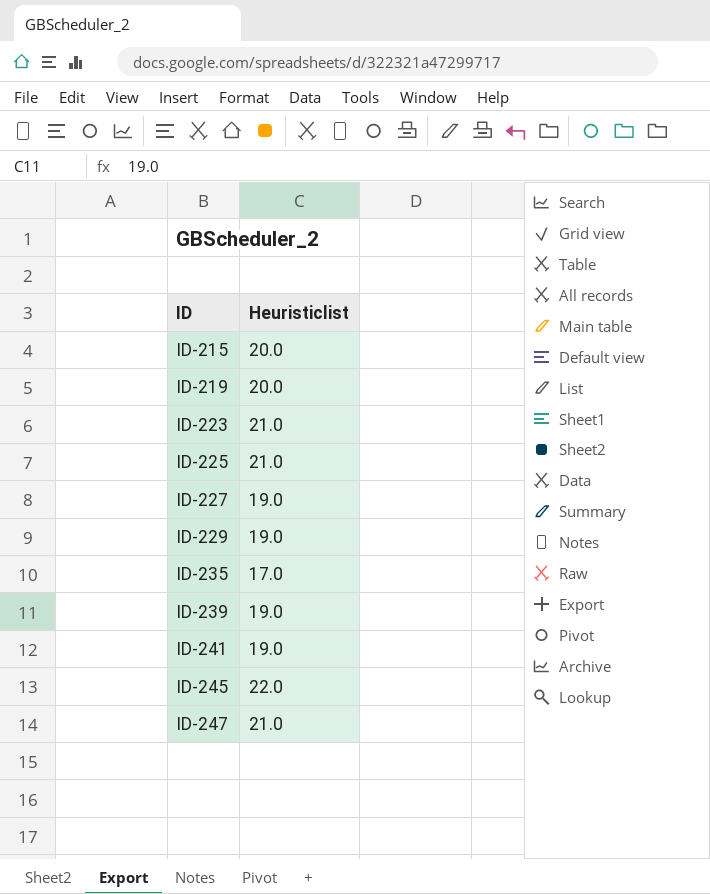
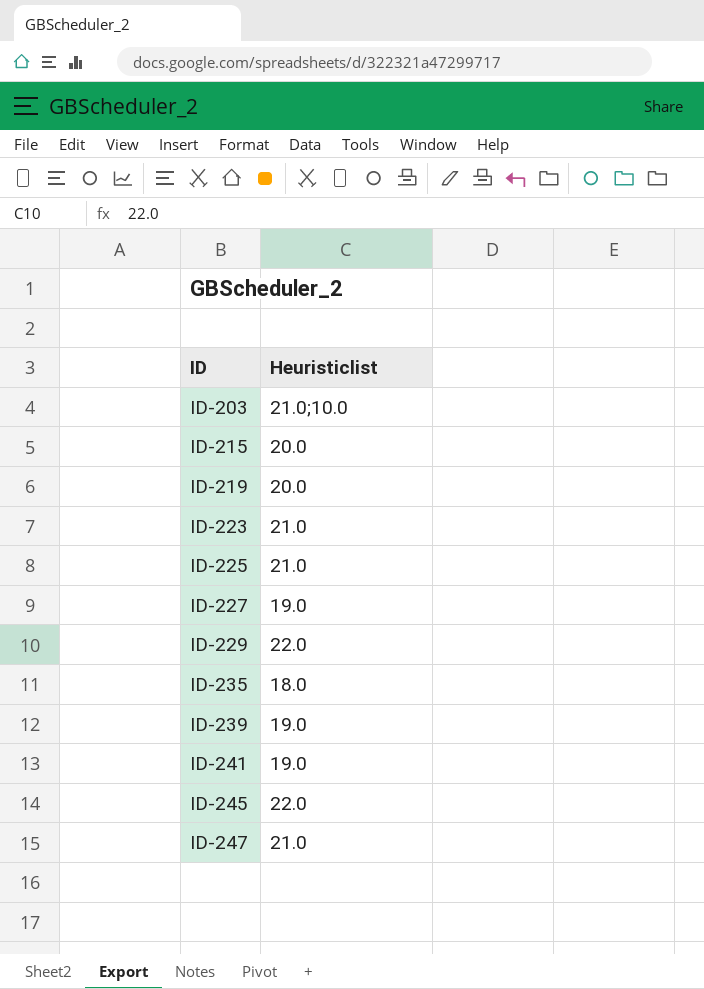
row ID-203: none -> 21.0;10.0
ID-229 | Heuristiclist: 19.0 -> 22.0
ID-235 | Heuristiclist: 17.0 -> 18.0

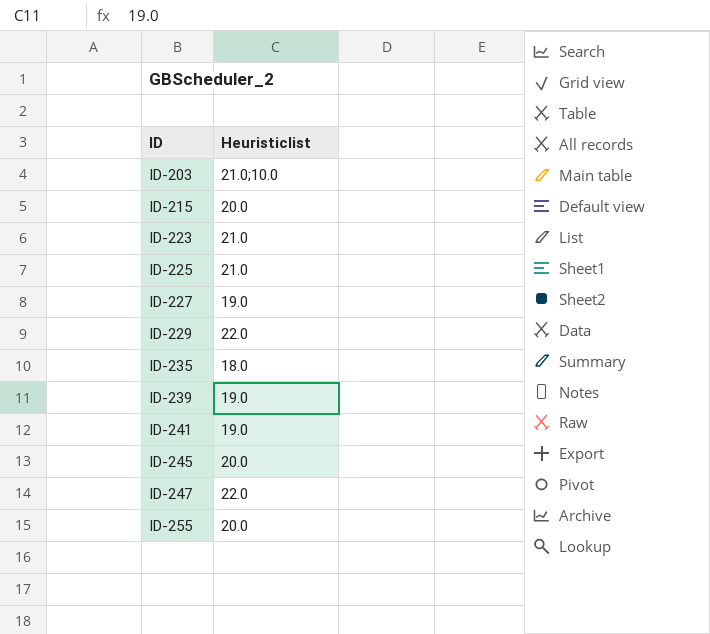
row ID-219: 20.0 -> none
ID-245 | Heuristiclist: 22.0 -> 20.0
ID-247 | Heuristiclist: 21.0 -> 22.0
row ID-255: none -> 20.0

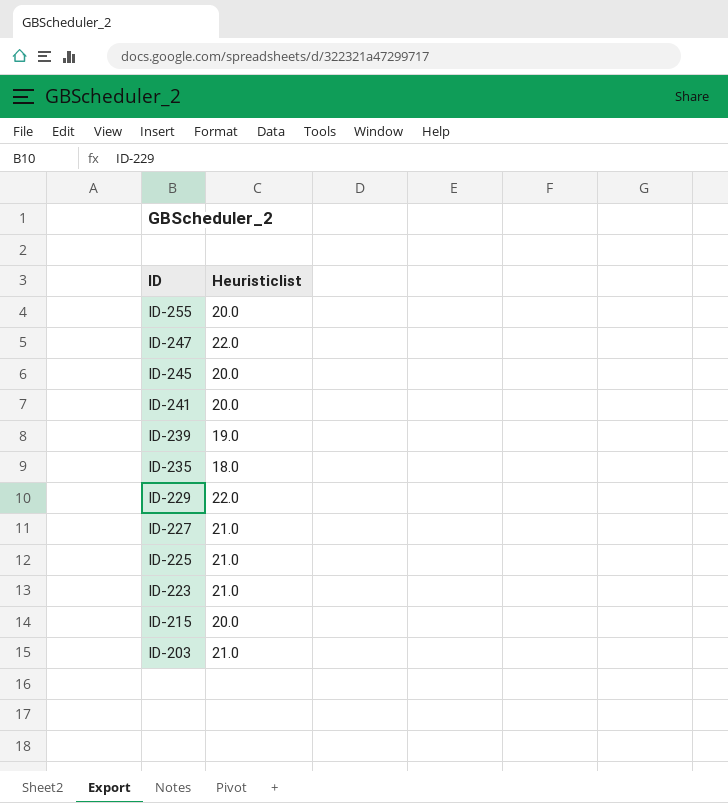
row order: ID ascending -> ID descending
ID-241 | Heuristiclist: 19.0 -> 20.0
ID-227 | Heuristiclist: 19.0 -> 21.0
ID-203 | Heuristiclist: 21.0;10.0 -> 21.0

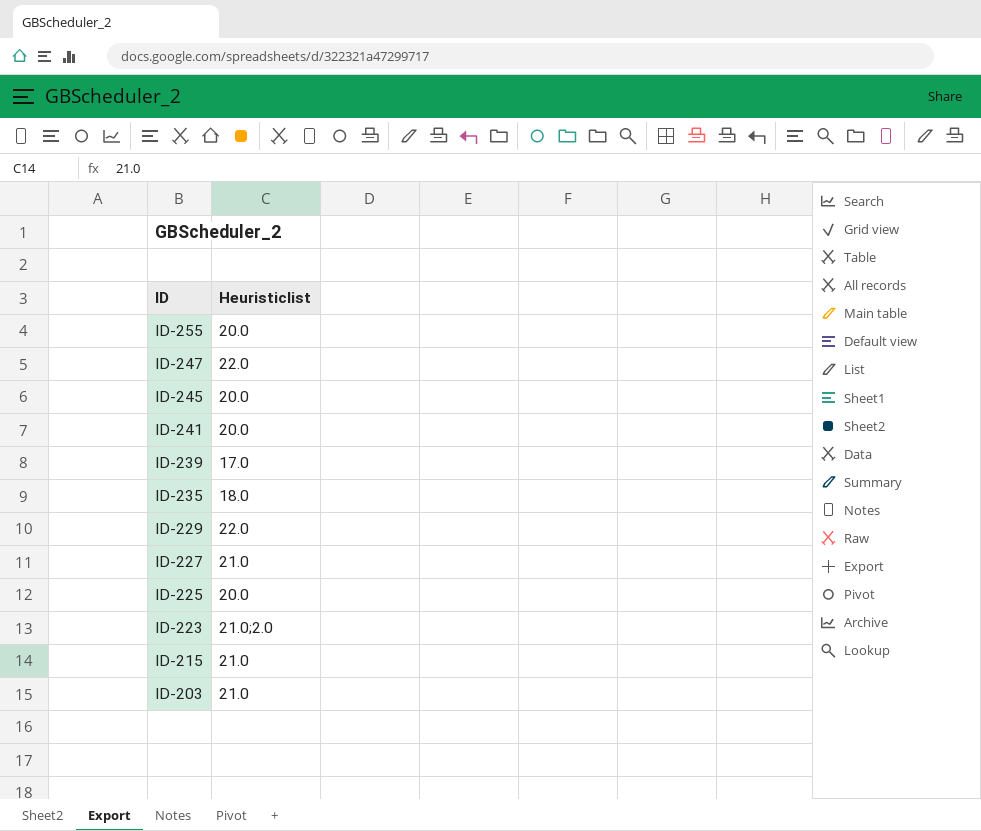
ID-239 | Heuristiclist: 19.0 -> 17.0
ID-225 | Heuristiclist: 21.0 -> 20.0
ID-223 | Heuristiclist: 21.0 -> 21.0;2.0
ID-215 | Heuristiclist: 20.0 -> 21.0

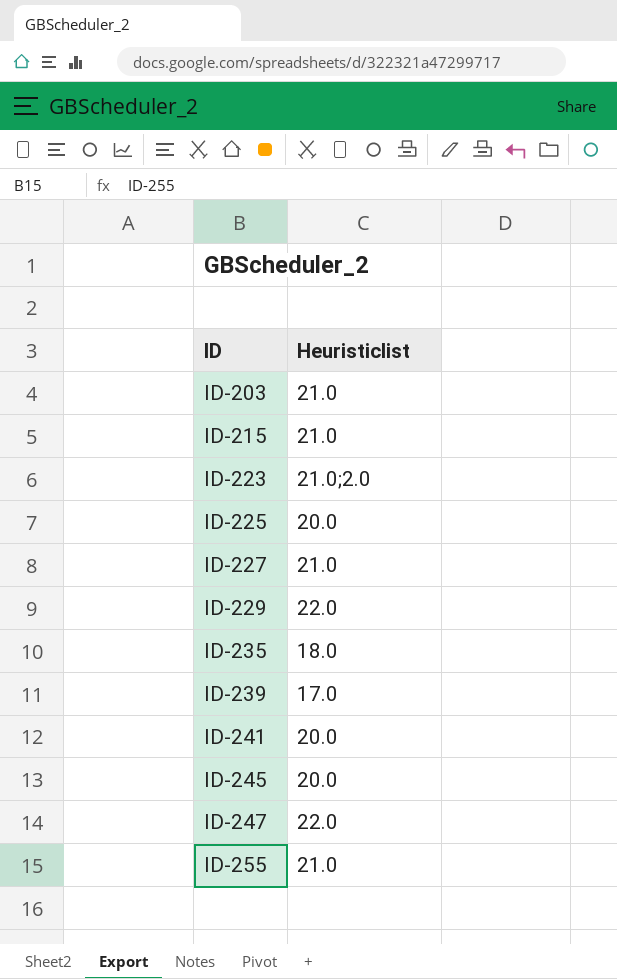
row order: ID descending -> ID ascending
ID-255 | Heuristiclist: 20.0 -> 21.0

